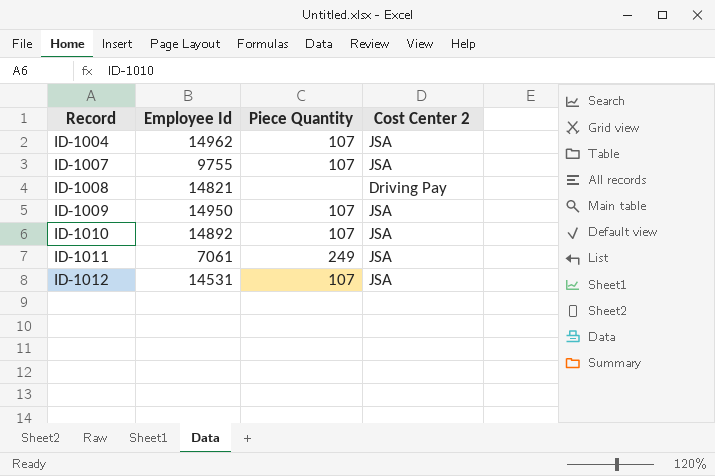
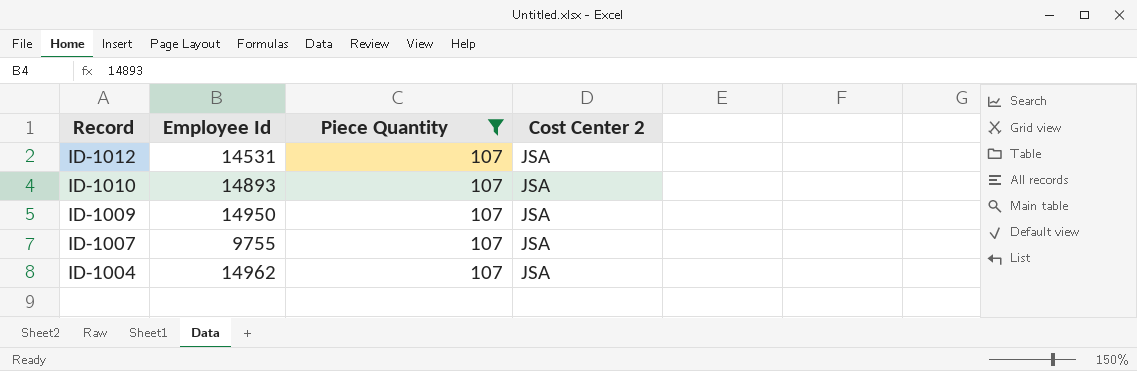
filter: none -> Piece Quantity = 107
row order: Record ascending -> Record descending
ID-1010 | Employee Id: 14892 -> 14893

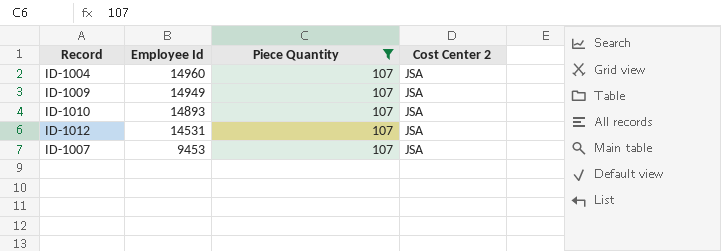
row order: Record descending -> Employee Id descending
ID-1004 | Employee Id: 14962 -> 14960
ID-1009 | Employee Id: 14950 -> 14949
ID-1007 | Employee Id: 9755 -> 9453

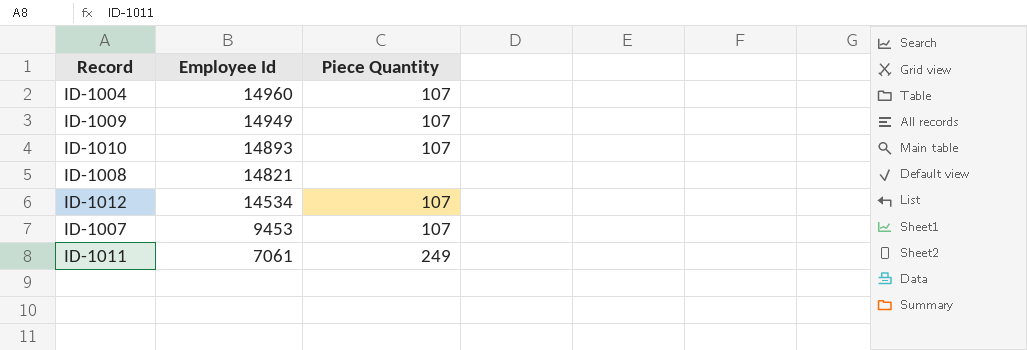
filter: Piece Quantity = 107 -> none
column Cost Center 2 | position: 4 -> none
ID-1012 | Employee Id: 14531 -> 14534

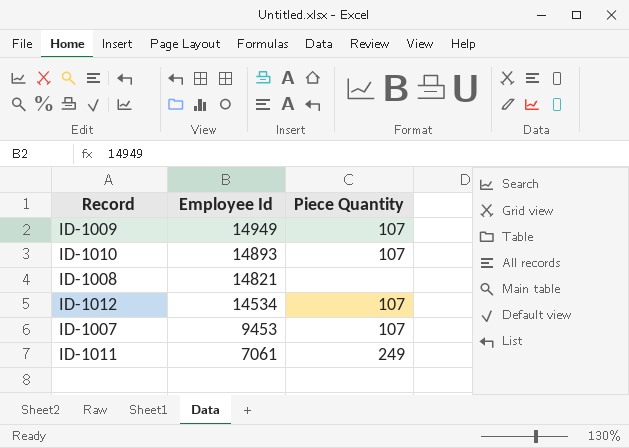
row ID-1004: 14960 | 107 -> none

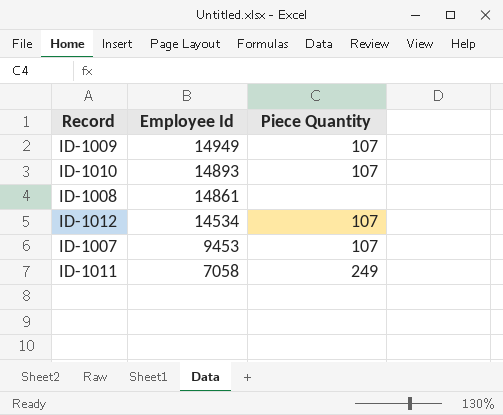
ID-1008 | Employee Id: 14821 -> 14861
ID-1011 | Employee Id: 7061 -> 7058

